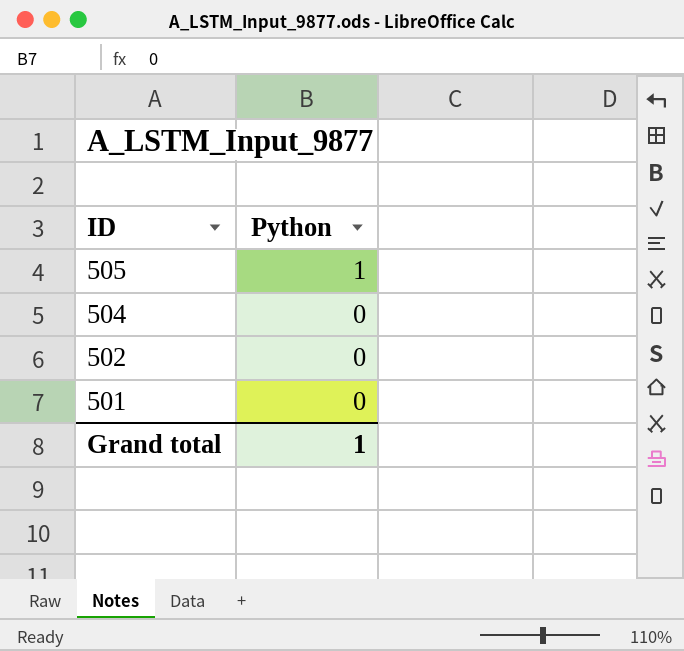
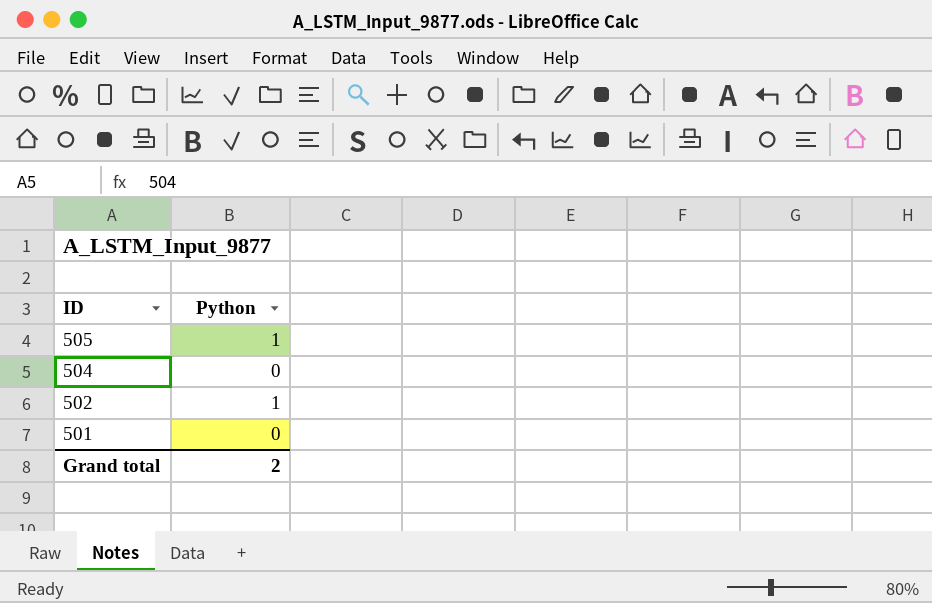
502 | Python: 0 -> 1
Grand total | Python: 1 -> 2

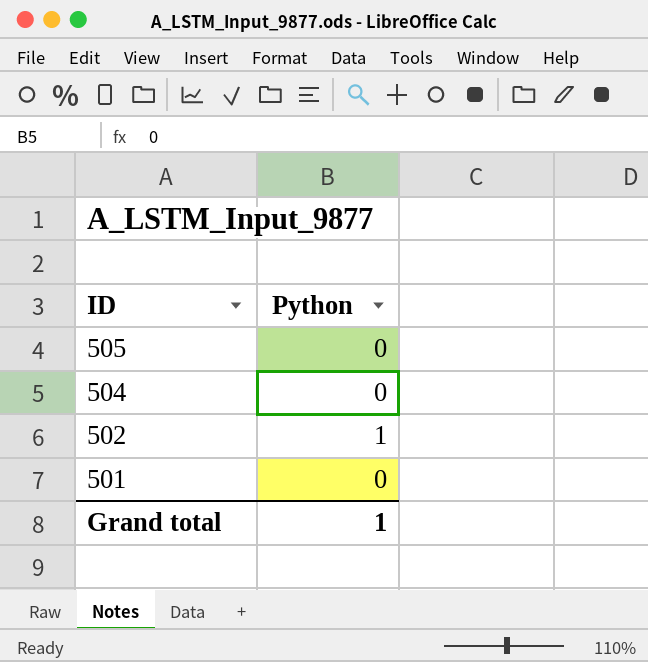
505 | Python: 1 -> 0
Grand total | Python: 2 -> 1

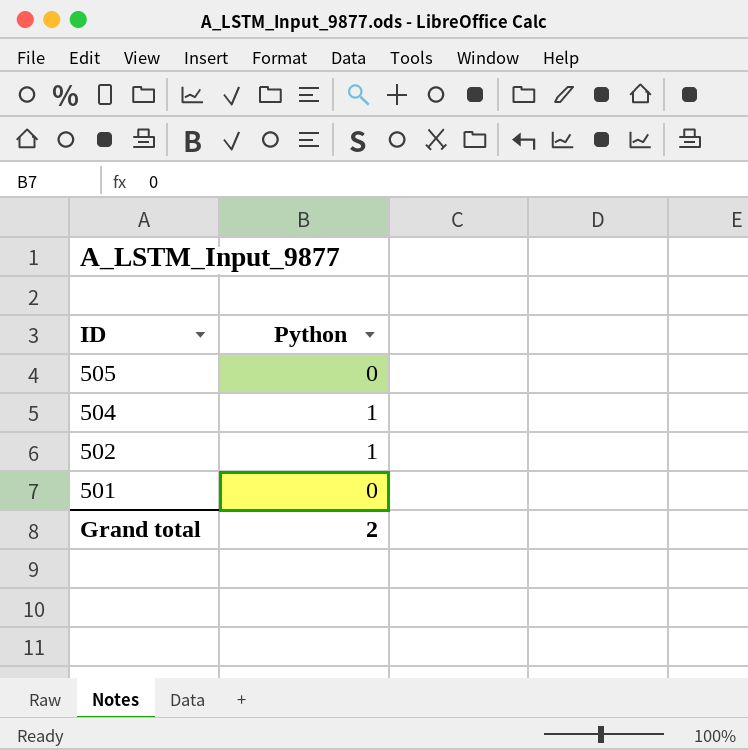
504 | Python: 0 -> 1
Grand total | Python: 1 -> 2

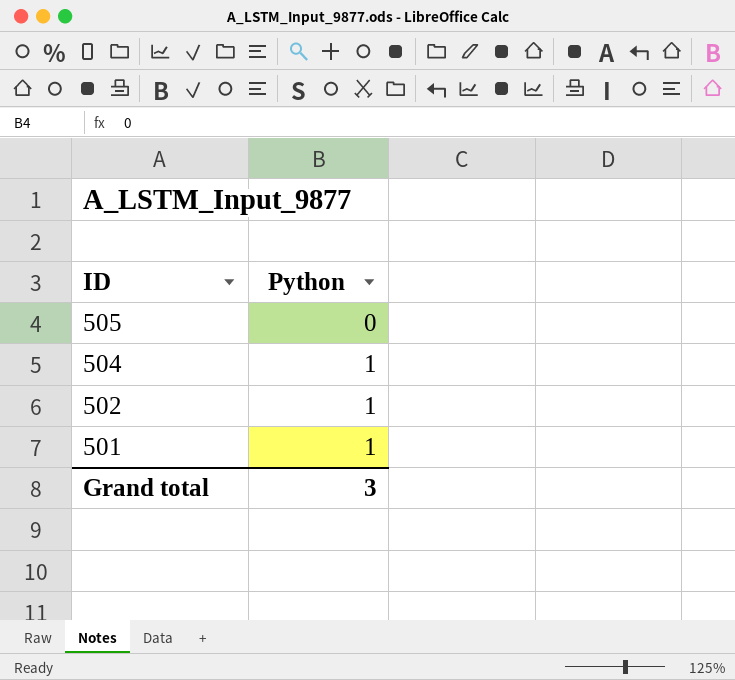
501 | Python: 0 -> 1
Grand total | Python: 2 -> 3

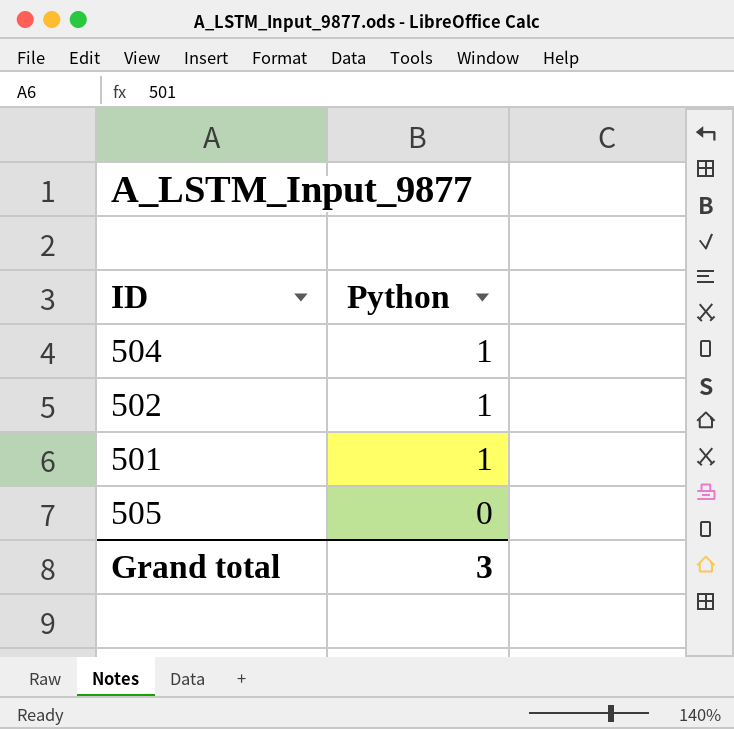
row order: ID descending -> Python descending

